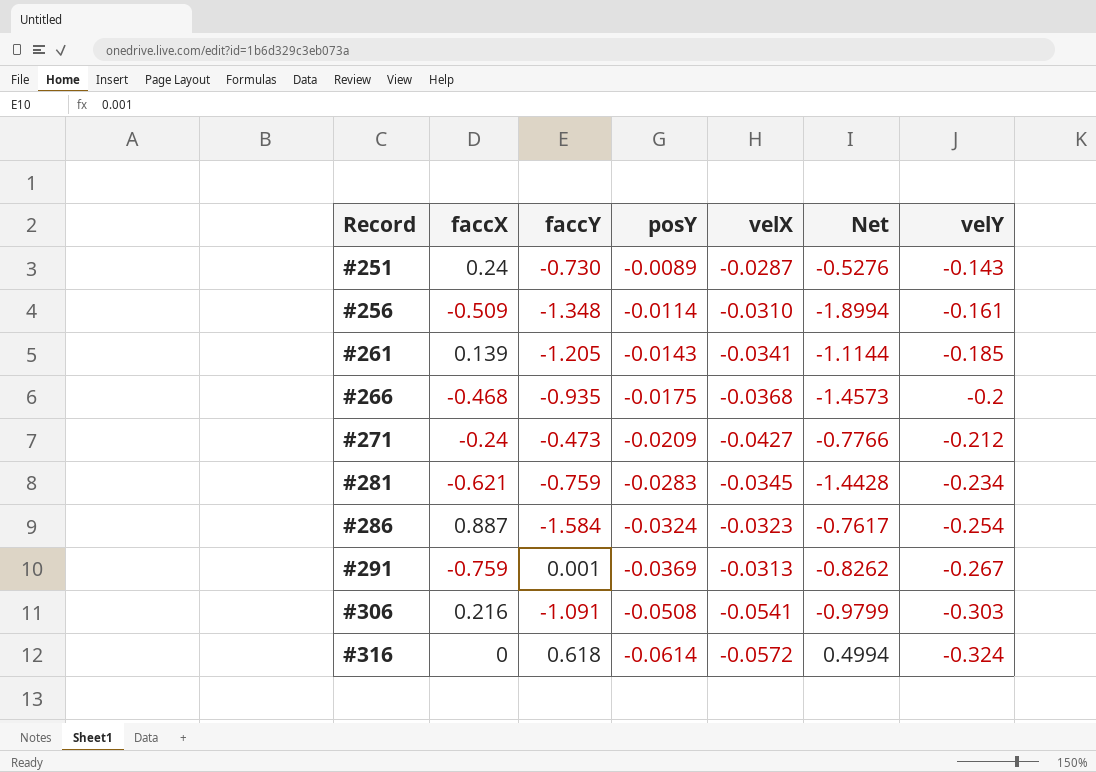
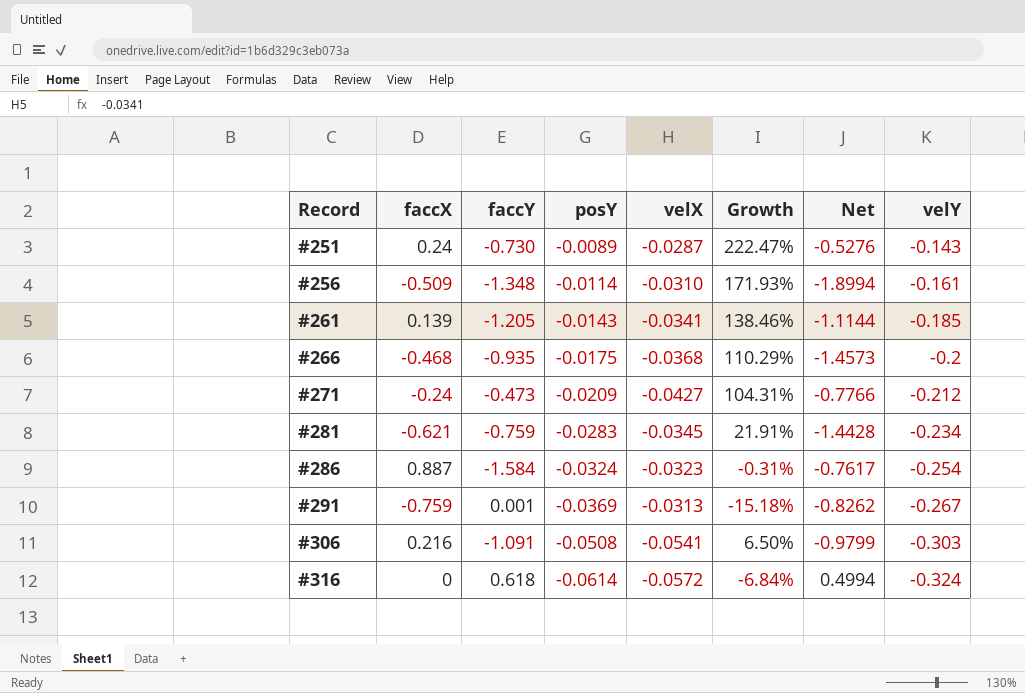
column Growth | formula: none -> ([velX] - [posY]) / [posY]

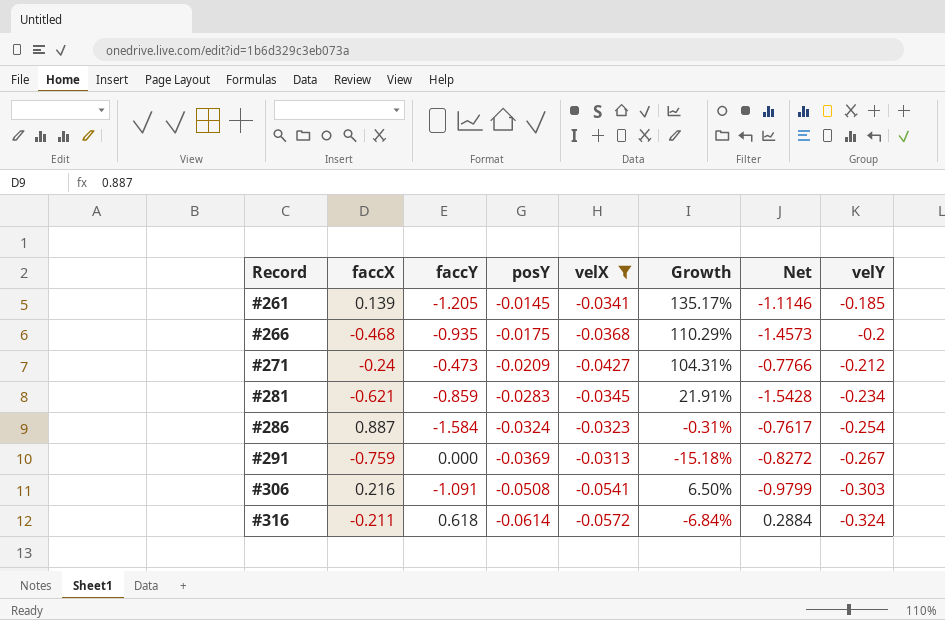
filter: none -> velX <= -0.0313
#261 | posY: -0.0143 -> -0.0145
#261 | Growth: 138.46% -> 135.17%
#261 | Net: -1.1144 -> -1.1146
#281 | faccY: -0.759 -> -0.859
#281 | Net: -1.4428 -> -1.5428
#291 | faccY: 0.001 -> 0.000
#291 | Net: -0.8262 -> -0.8272
#316 | faccX: 0 -> -0.211
#316 | Net: 0.4994 -> 0.2884

